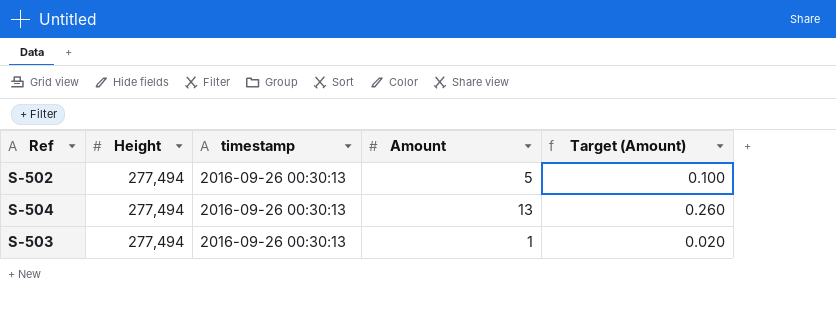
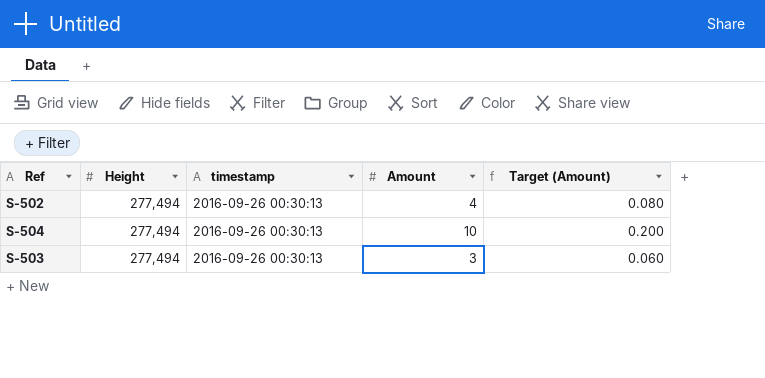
S-502 | Amount: 5 -> 4
S-502 | Target (Amount): 0.100 -> 0.080
S-504 | Amount: 13 -> 10
S-504 | Target (Amount): 0.260 -> 0.200
S-503 | Amount: 1 -> 3
S-503 | Target (Amount): 0.020 -> 0.060

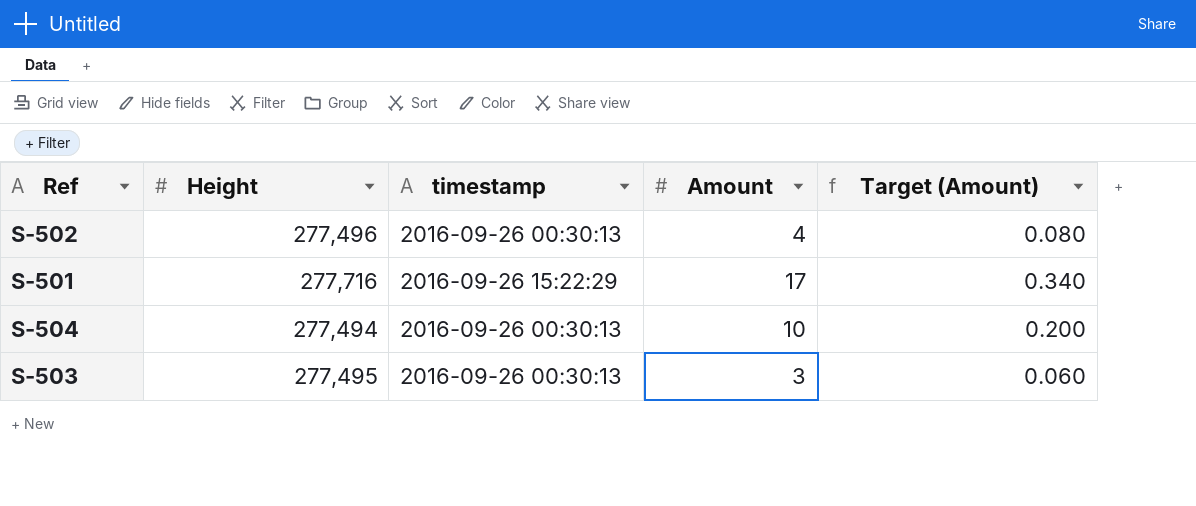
S-502 | Height: 277,494 -> 277,496
row S-501: none -> 277,716 | 2016-09-26 15:22:29 | 17 | 0.340
S-503 | Height: 277,494 -> 277,495

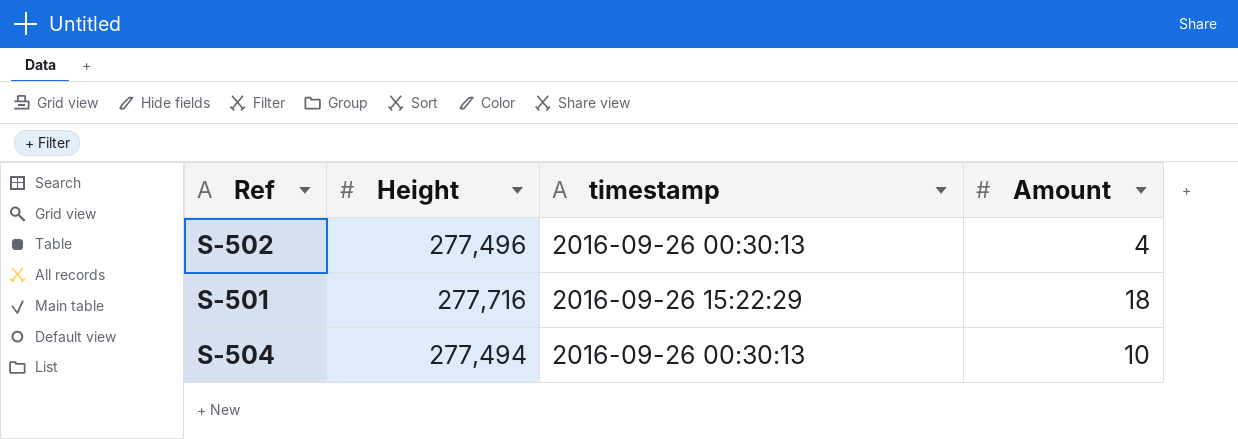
column Target (Amount) | formula: [Amount] * 0.02 -> none
row S-503: 277,495 | 2016-09-26 00:30:13 | 3 | 0.060 -> none
S-501 | Amount: 17 -> 18

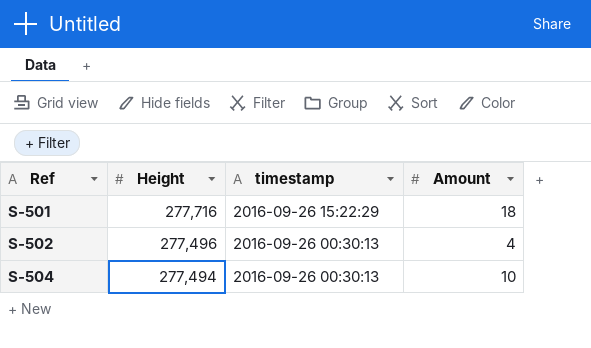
row order: none -> Ref ascending

